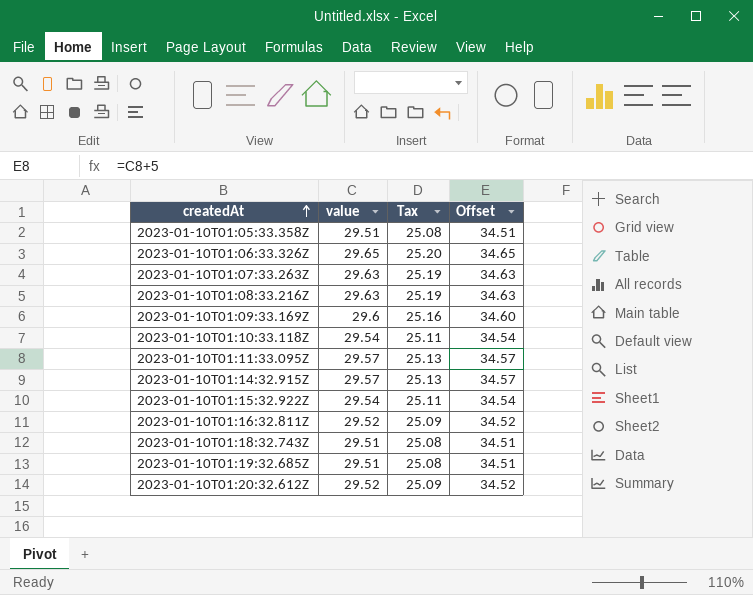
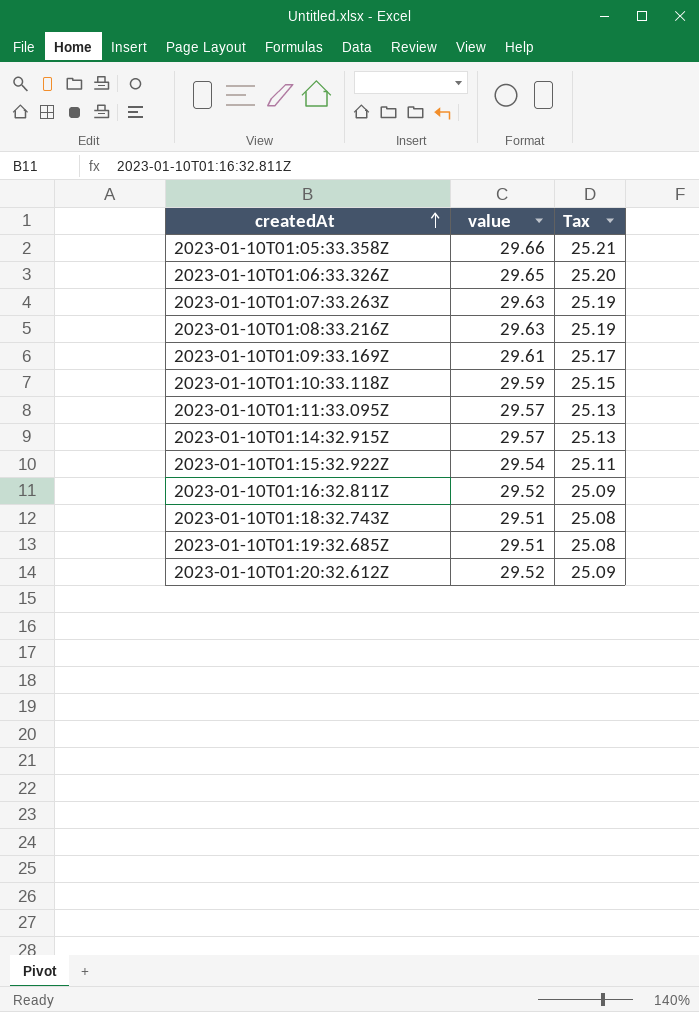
column Offset | formula: [value] + 5 -> none
2023-01-10T01:05:33.358Z | value: 29.51 -> 29.66
2023-01-10T01:05:33.358Z | Tax: 25.08 -> 25.21
2023-01-10T01:09:33.169Z | value: 29.6 -> 29.61
2023-01-10T01:09:33.169Z | Tax: 25.16 -> 25.17
2023-01-10T01:10:33.118Z | value: 29.54 -> 29.59
2023-01-10T01:10:33.118Z | Tax: 25.11 -> 25.15

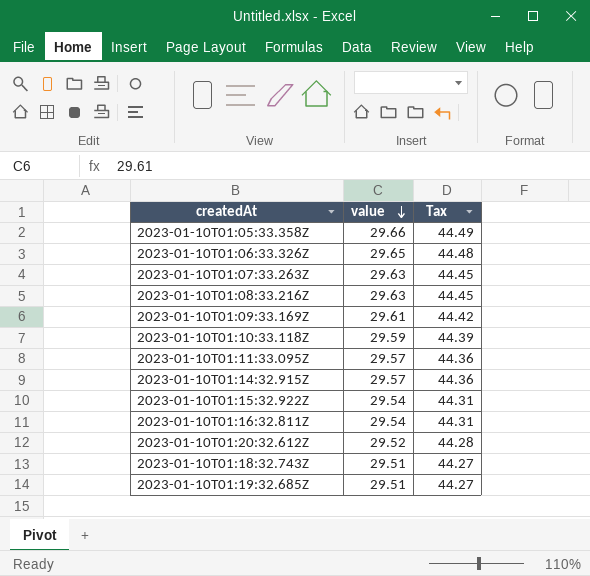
row order: createdAt ascending -> value descending
column Tax | formula: [value] * 0.85 -> [value] * 1.5
2023-01-10T01:16:32.811Z | value: 29.52 -> 29.54

